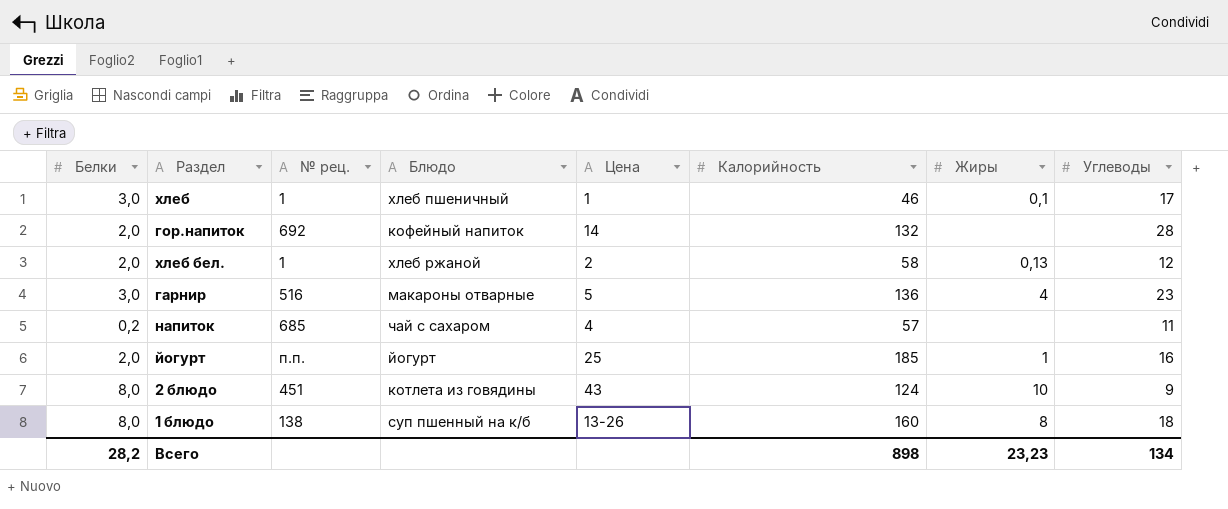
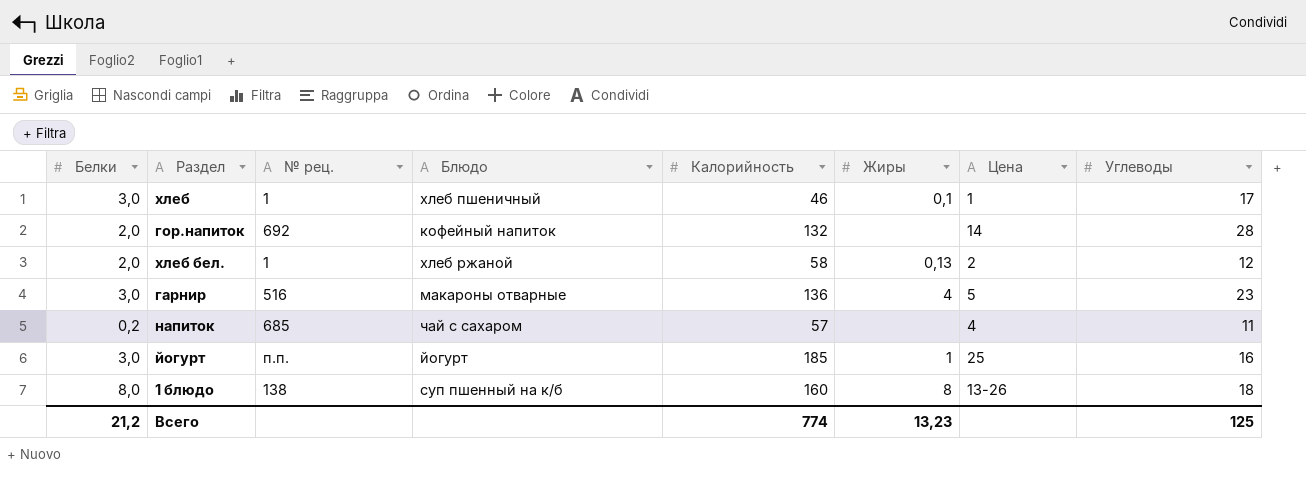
column Цена | position: 5 -> 7
row 2 блюдо: 8,0 | 451 | котлета из говядины | 43 | 124 | 10 | 9 -> none
йогурт | Белки: 2,0 -> 3,0
Всего | Белки: 28,2 -> 21,2
Всего | Калорийность: 898 -> 774
Всего | Жиры: 23,23 -> 13,23
Всего | Углеводы: 134 -> 125

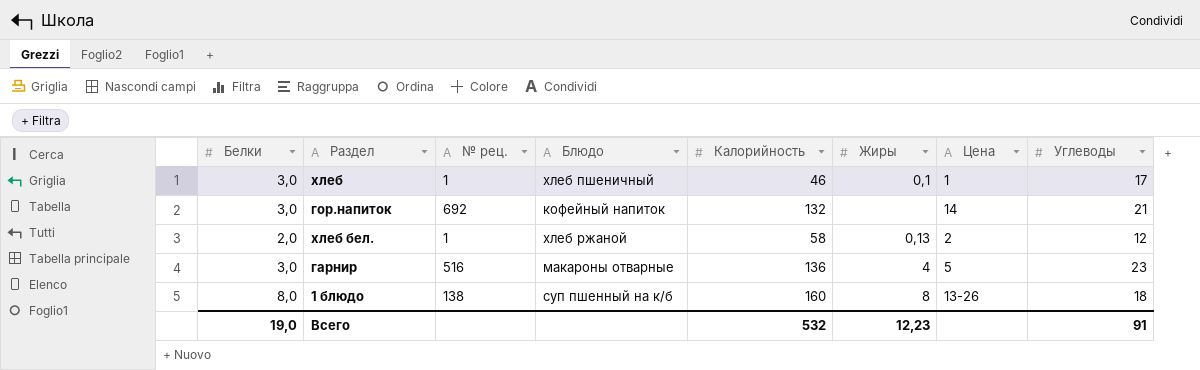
row напиток: 0,2 | 685 | чай с сахаром | 57 | none | 4 | 11 -> none
row йогурт: 3,0 | п.п. | йогурт | 185 | 1 | 25 | 16 -> none
гор.напиток | Белки: 2,0 -> 3,0
гор.напиток | Углеводы: 28 -> 21
Всего | Белки: 21,2 -> 19,0
Всего | Калорийность: 774 -> 532
Всего | Жиры: 13,23 -> 12,23
Всего | Углеводы: 125 -> 91

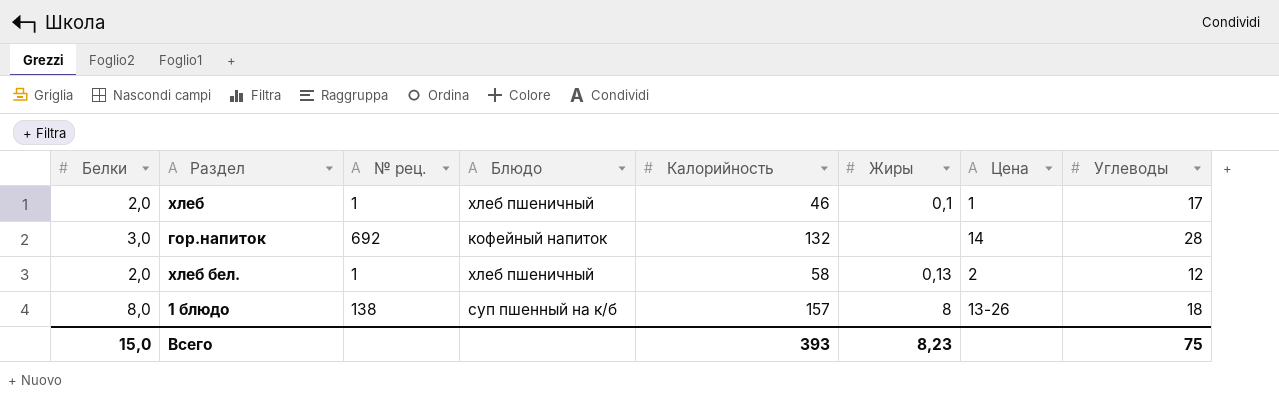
row гарнир: 3,0 | 516 | макароны отварные | 136 | 4 | 5 | 23 -> none
хлеб | Белки: 3,0 -> 2,0
гор.напиток | Углеводы: 21 -> 28
хлеб бел. | Блюдо: хлеб ржаной -> хлеб пшеничный
1 блюдо | Калорийность: 160 -> 157
Всего | Белки: 19,0 -> 15,0
Всего | Калорийность: 532 -> 393
Всего | Жиры: 12,23 -> 8,23
Всего | Углеводы: 91 -> 75

